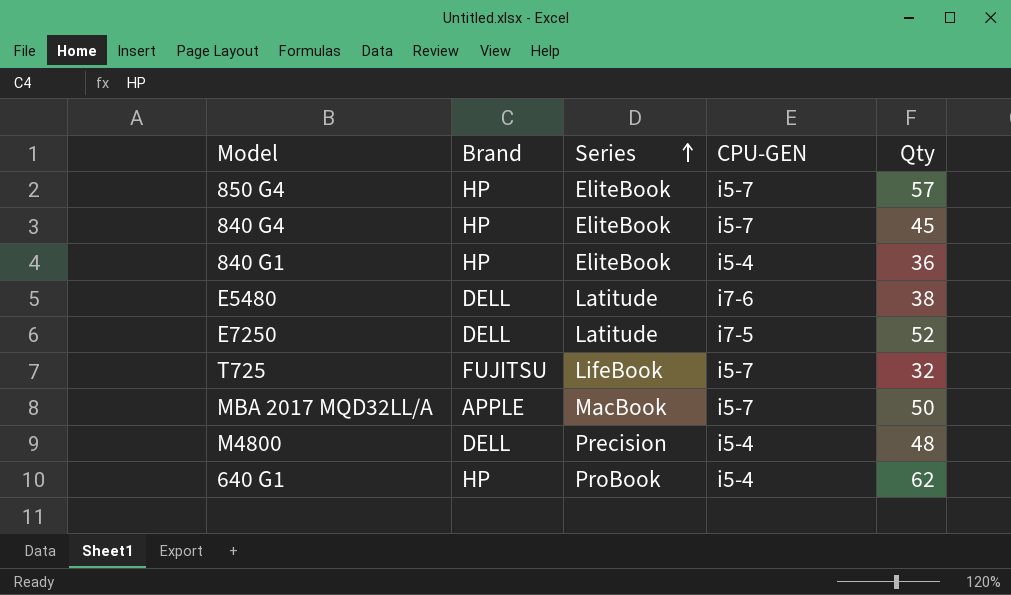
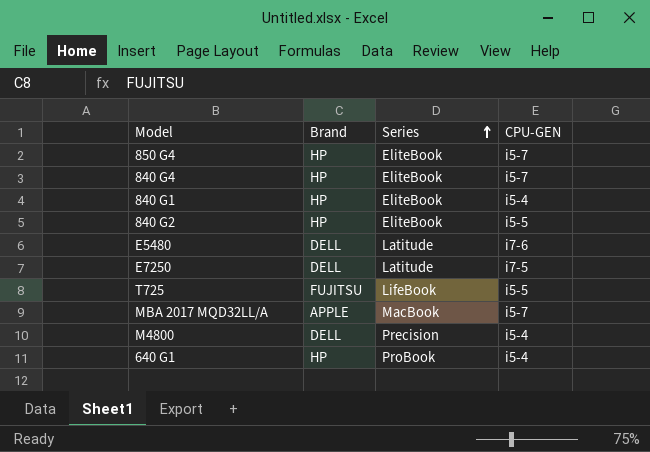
column Qty | position: 5 -> none
row 840 G2: none -> HP | EliteBook | i5-5
T725 | CPU-GEN: i5-7 -> i5-5

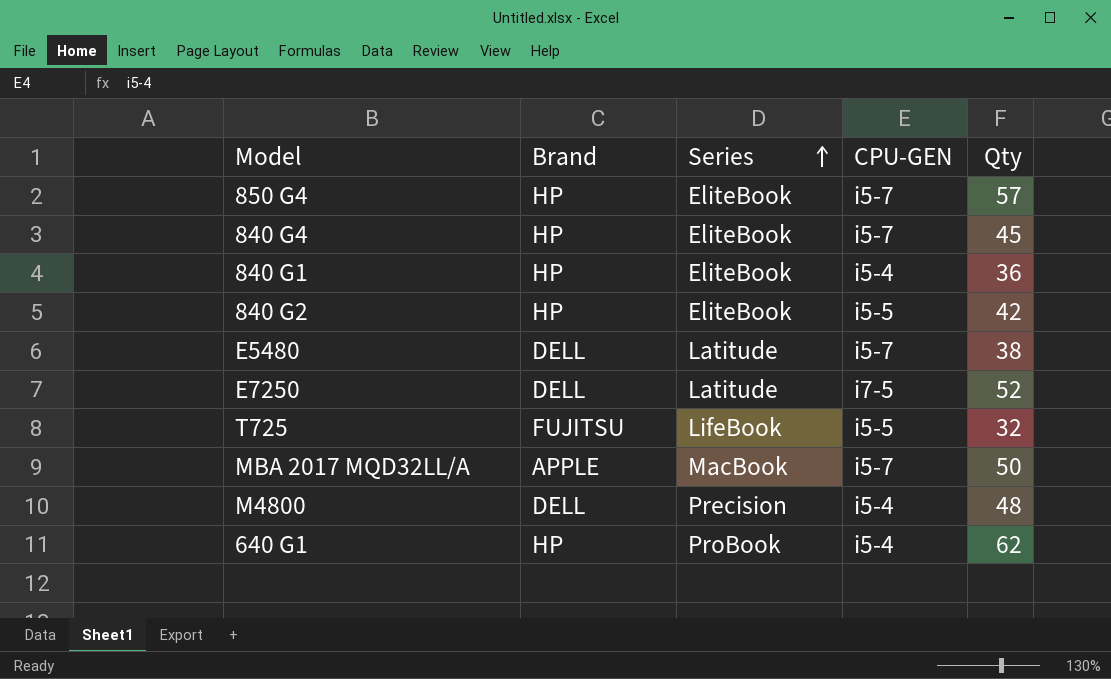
column Qty | position: none -> 5
E5480 | CPU-GEN: i7-6 -> i5-7

